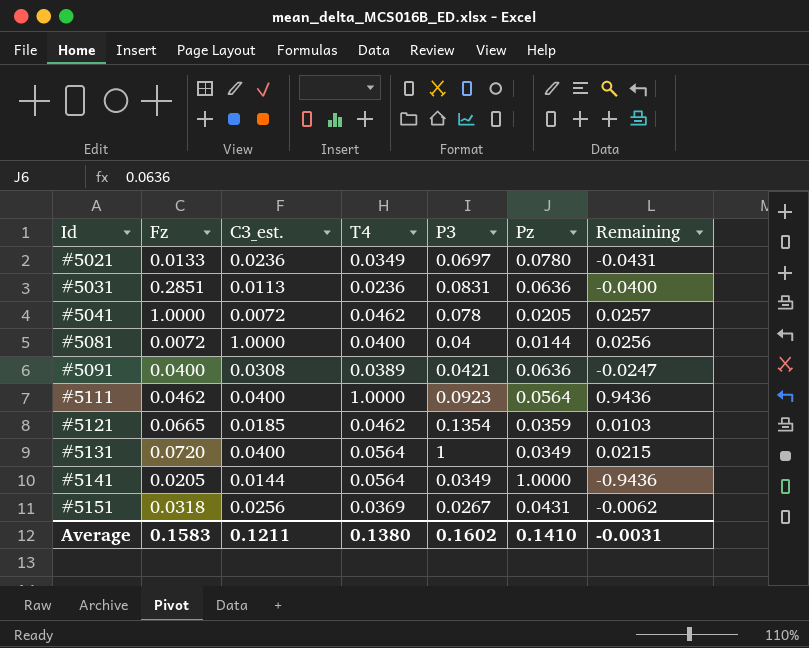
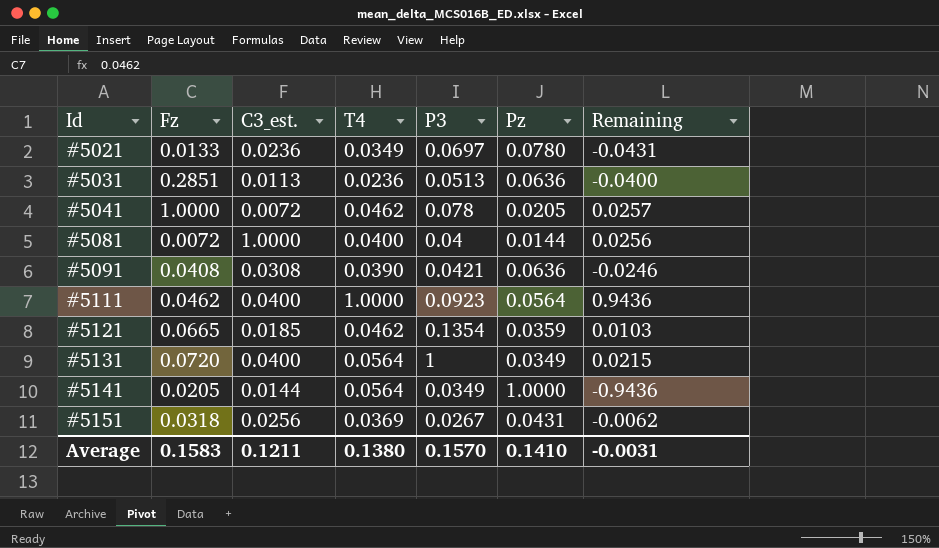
#5031 | P3: 0.0831 -> 0.0513
#5091 | Fz: 0.0400 -> 0.0408
#5091 | T4: 0.0389 -> 0.0390
#5091 | Remaining: -0.0247 -> -0.0246
Average | P3: 0.1602 -> 0.1570

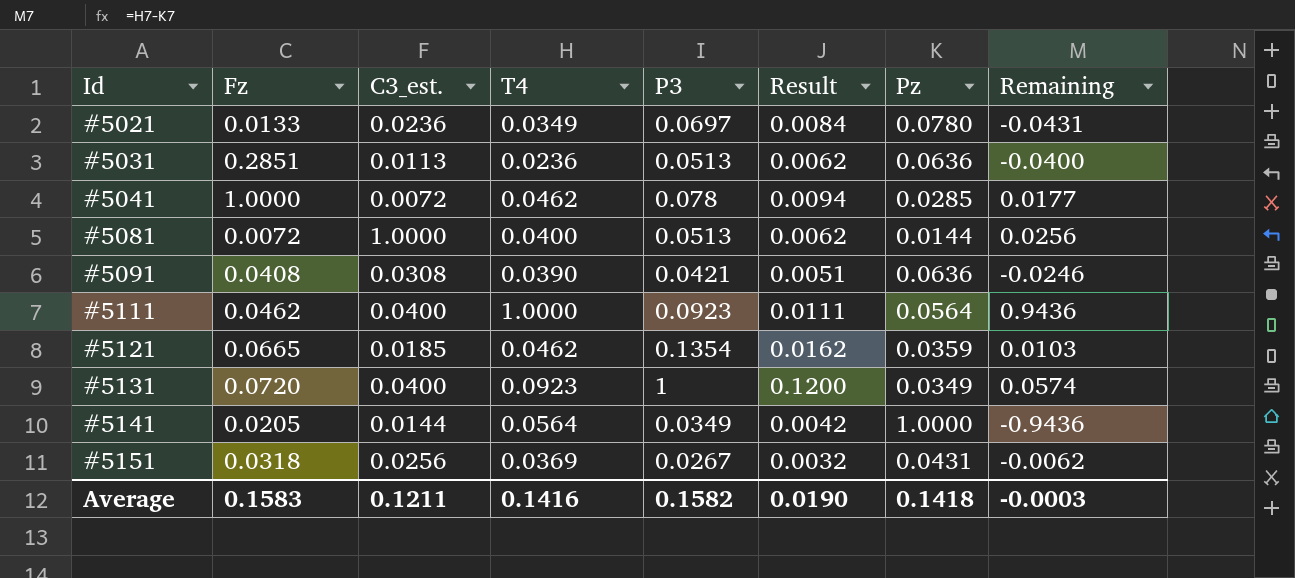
column Result | formula: none -> [P3] * 0.12
#5041 | Pz: 0.0205 -> 0.0285
#5041 | Remaining: 0.0257 -> 0.0177
#5081 | P3: 0.04 -> 0.0513
#5131 | T4: 0.0564 -> 0.0923
#5131 | Remaining: 0.0215 -> 0.0574
Average | T4: 0.1380 -> 0.1416
Average | P3: 0.1570 -> 0.1582
Average | Pz: 0.1410 -> 0.1418
Average | Remaining: -0.0031 -> -0.0003

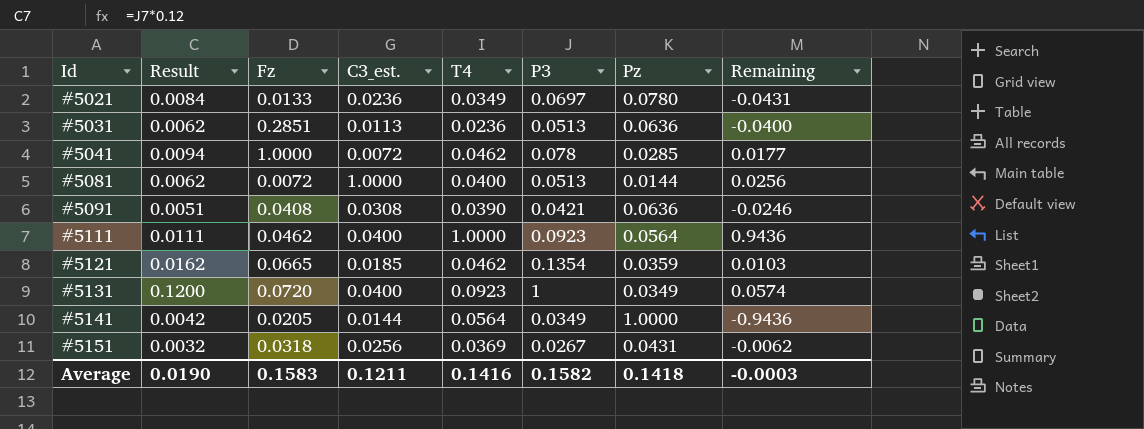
column Result | position: 6 -> 2

